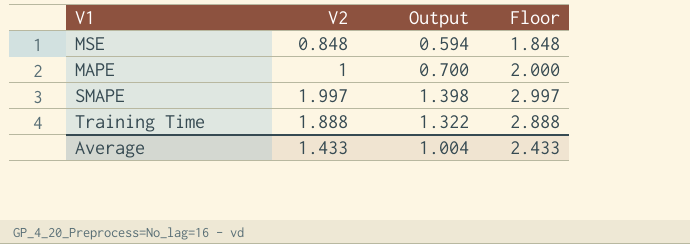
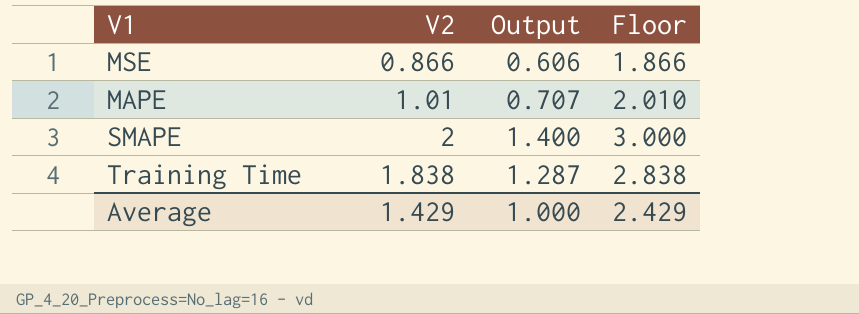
MSE | V2: 0.848 -> 0.866
MSE | Output: 0.594 -> 0.606
MSE | Floor: 1.848 -> 1.866
MAPE | V2: 1 -> 1.01
MAPE | Output: 0.700 -> 0.707
MAPE | Floor: 2.000 -> 2.010
SMAPE | V2: 1.997 -> 2
SMAPE | Output: 1.398 -> 1.400
SMAPE | Floor: 2.997 -> 3.000
Training Time | V2: 1.888 -> 1.838
Training Time | Output: 1.322 -> 1.287
Training Time | Floor: 2.888 -> 2.838
Average | V2: 1.433 -> 1.429
Average | Output: 1.004 -> 1.000
Average | Floor: 2.433 -> 2.429

